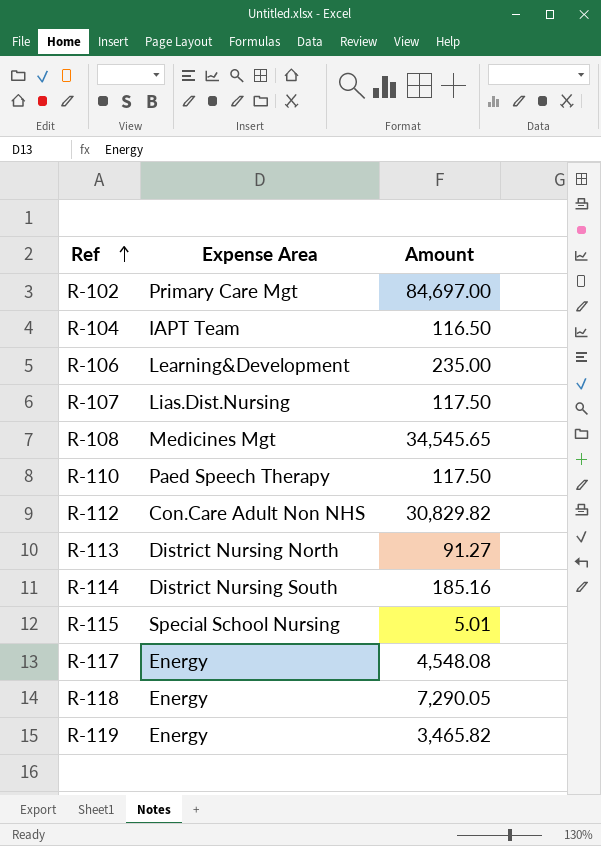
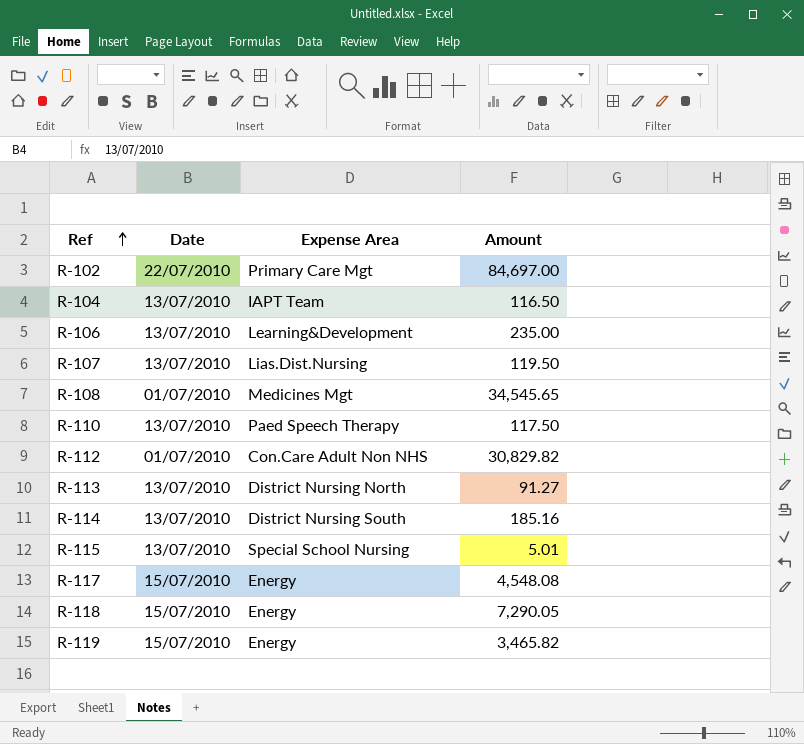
column Date | position: none -> 2
R-107 | Amount: 117.50 -> 119.50

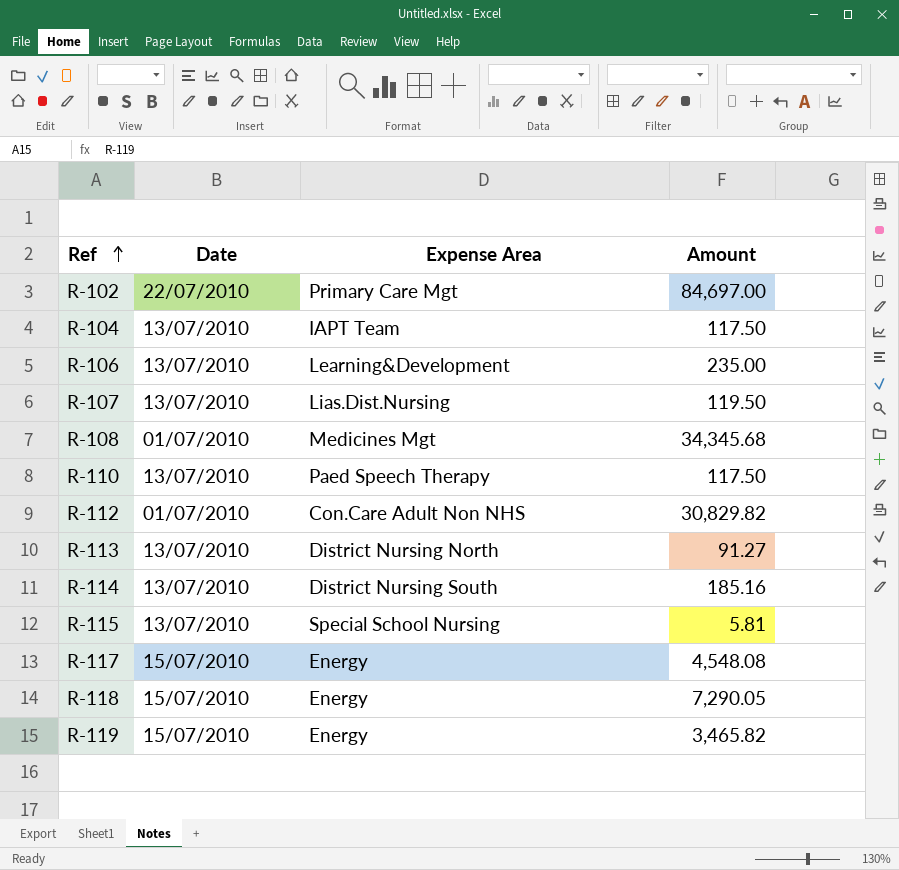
R-104 | Amount: 116.50 -> 117.50
R-108 | Amount: 34,545.65 -> 34,345.68
R-115 | Amount: 5.01 -> 5.81

